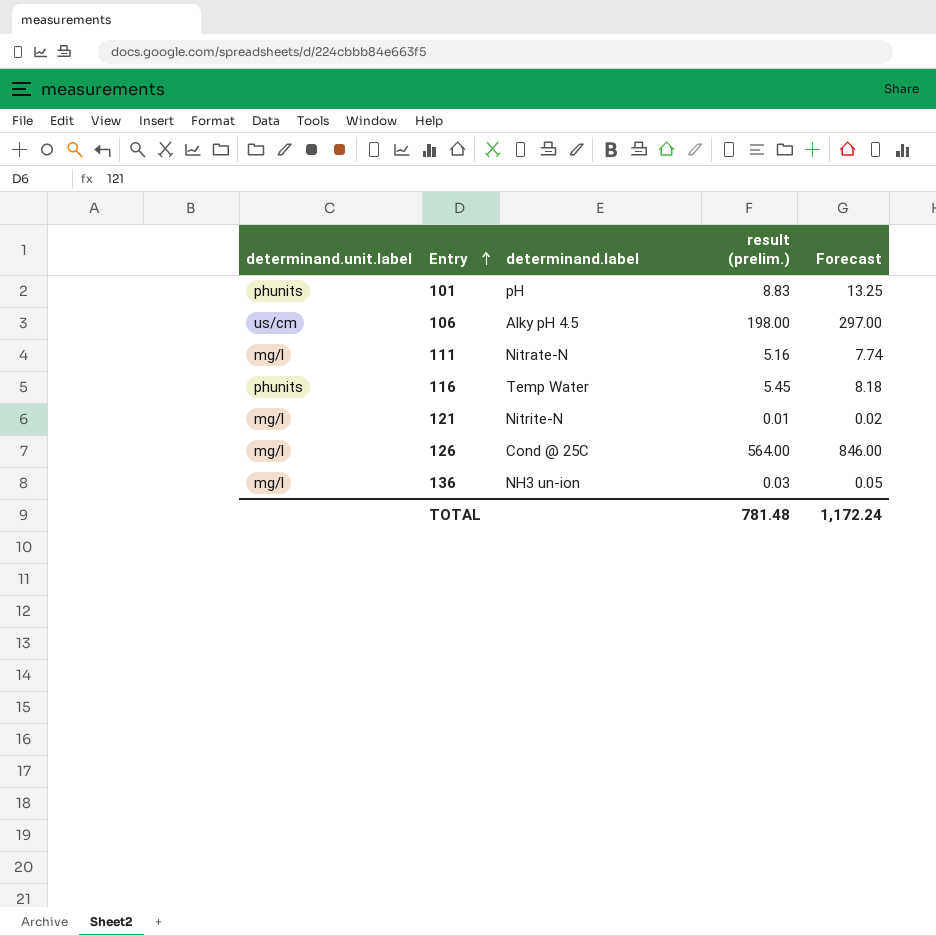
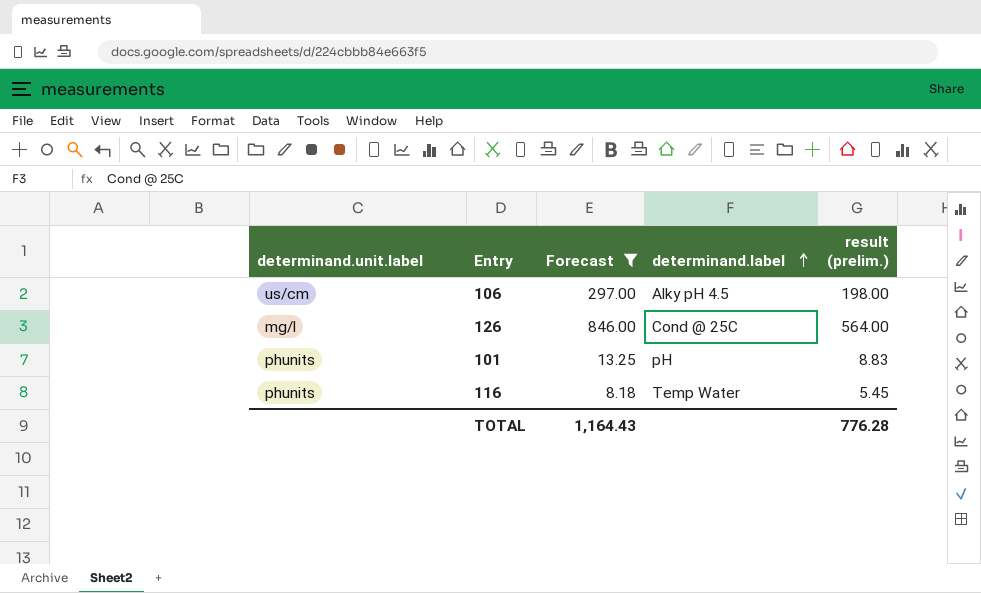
filter: none -> Forecast >= 8.18
row order: Entry ascending -> determinand.label ascending
column Forecast | position: 5 -> 3
TOTAL | Forecast: 1,172.24 -> 1,164.43
TOTAL | result (prelim.): 781.48 -> 776.28

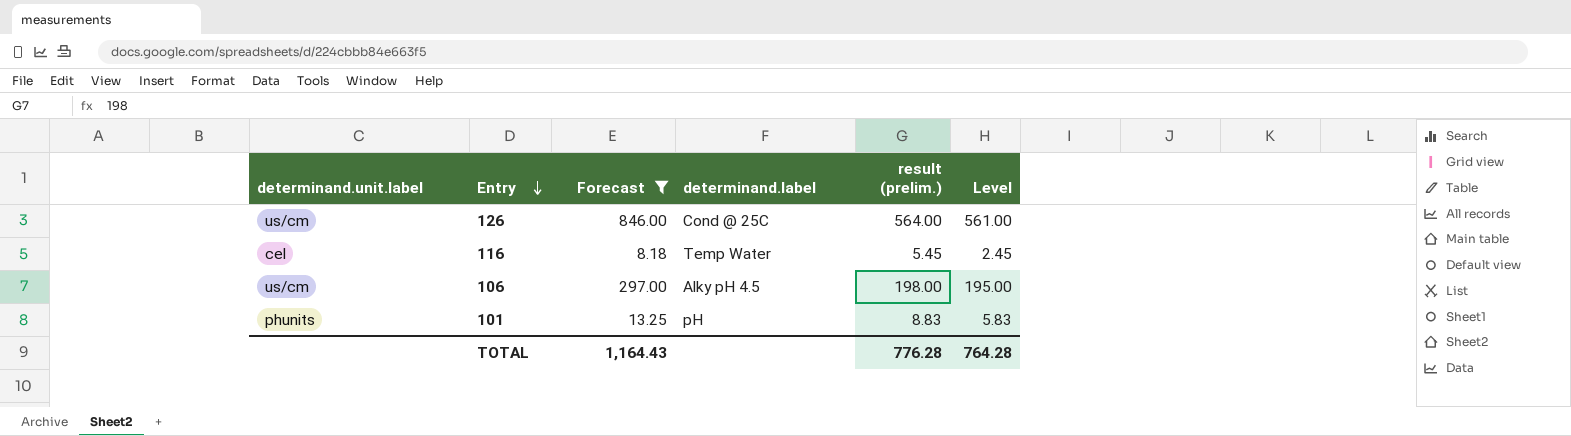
row order: determinand.label ascending -> Entry descending
column Level | formula: none -> [result (prelim.)] - 3
126 | determinand.unit.label: mg/l -> us/cm
116 | determinand.unit.label: phunits -> cel

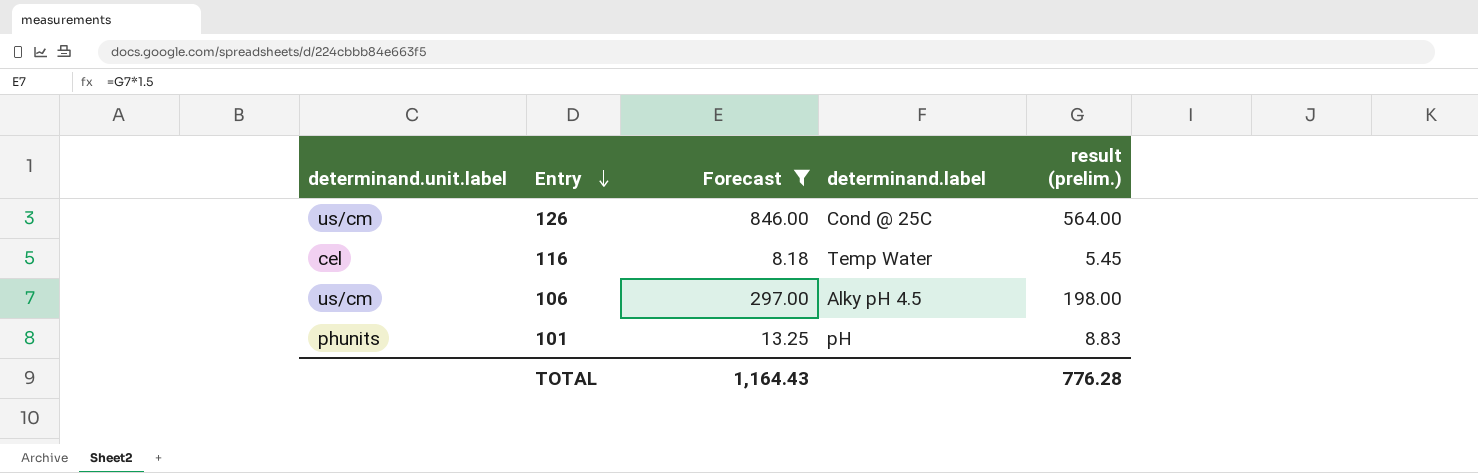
column Level | formula: [result (prelim.)] - 3 -> none

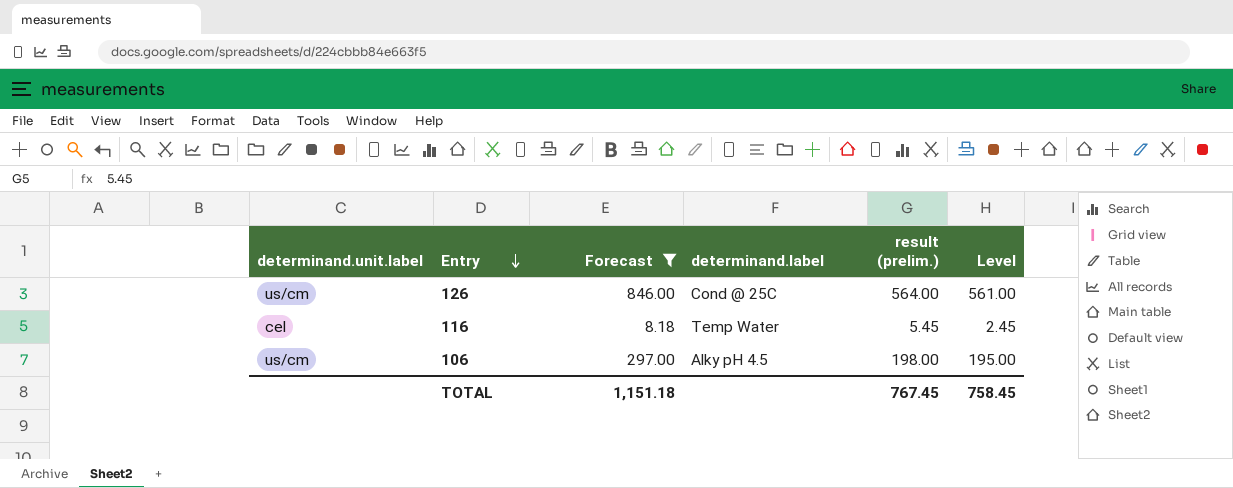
column Level | formula: none -> [result (prelim.)] - 3
row 101: phunits | 13.25 | pH | 8.83 -> none
TOTAL | Forecast: 1,164.43 -> 1,151.18
TOTAL | result (prelim.): 776.28 -> 767.45

